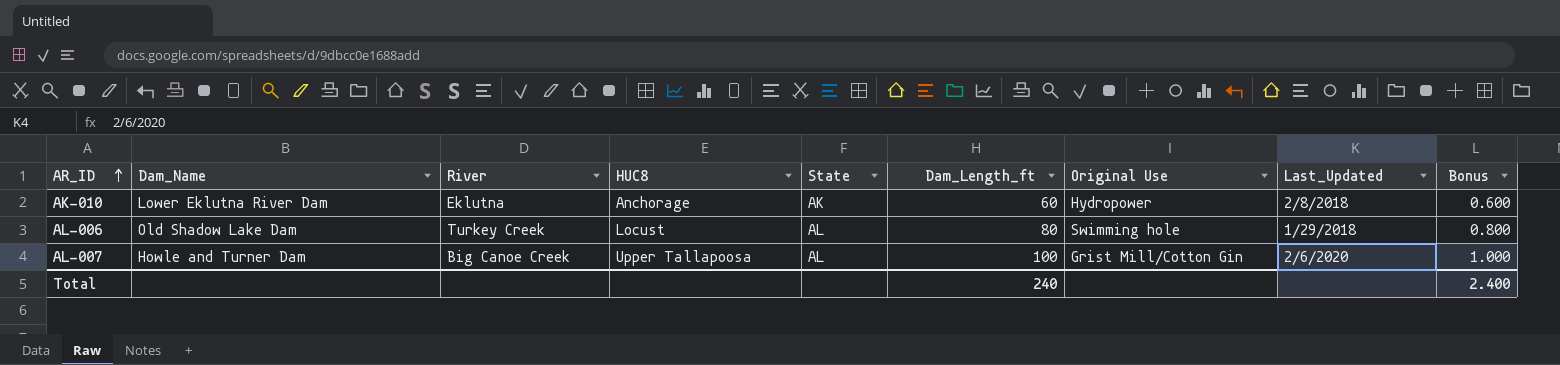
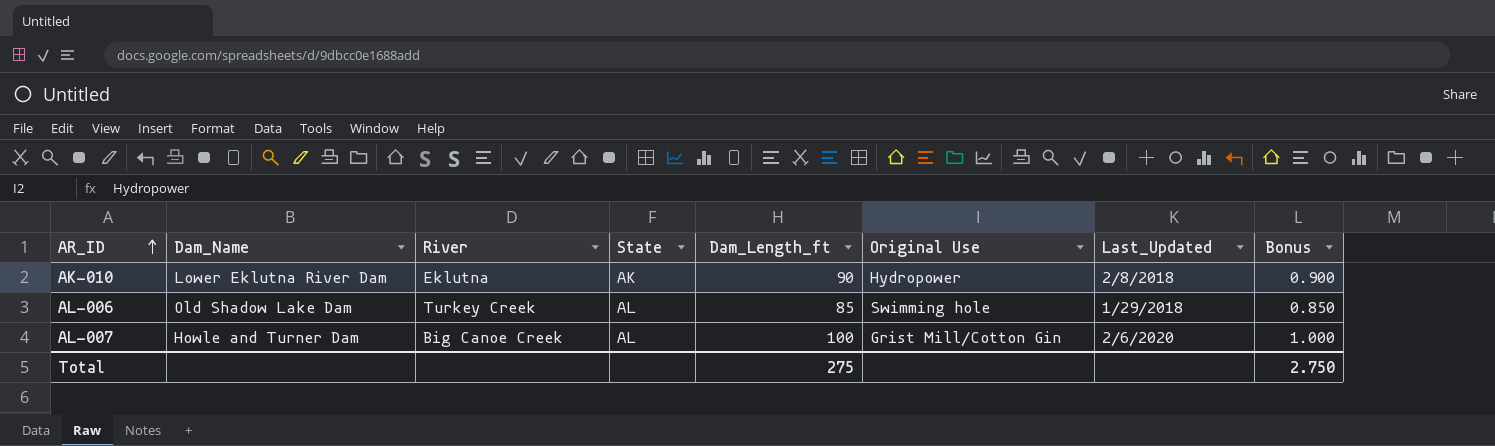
column HUC8 | position: 4 -> none
AK-010 | Dam_Length_ft: 60 -> 90
AK-010 | Bonus: 0.600 -> 0.900
AL-006 | Dam_Length_ft: 80 -> 85
AL-006 | Bonus: 0.800 -> 0.850
Total | Dam_Length_ft: 240 -> 275
Total | Bonus: 2.400 -> 2.750

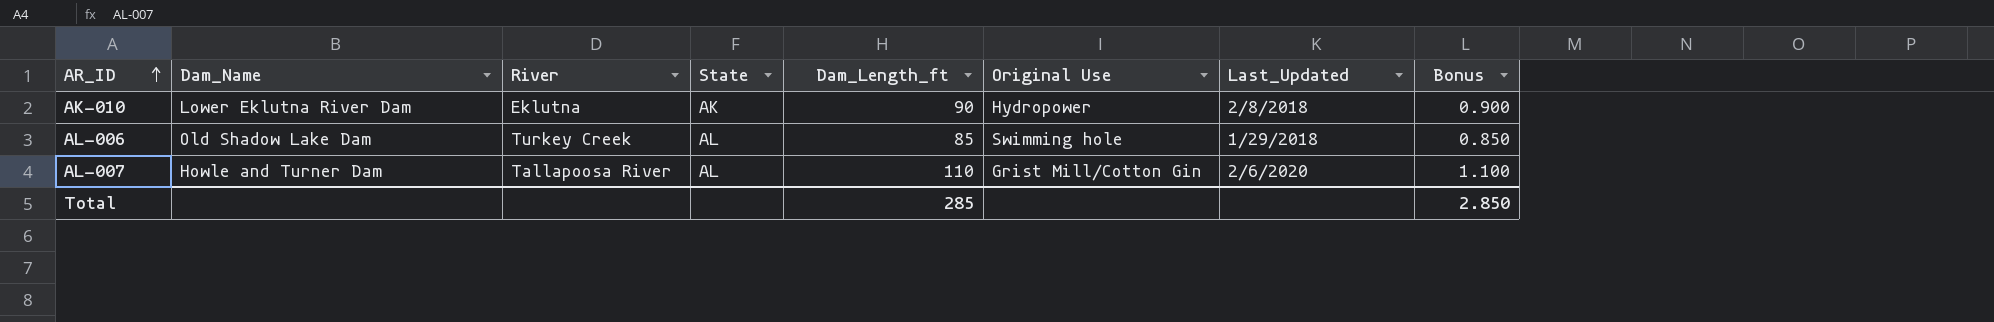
AL-007 | River: Big Canoe Creek -> Tallapoosa River
AL-007 | Dam_Length_ft: 100 -> 110
AL-007 | Bonus: 1.000 -> 1.100
Total | Dam_Length_ft: 275 -> 285
Total | Bonus: 2.750 -> 2.850

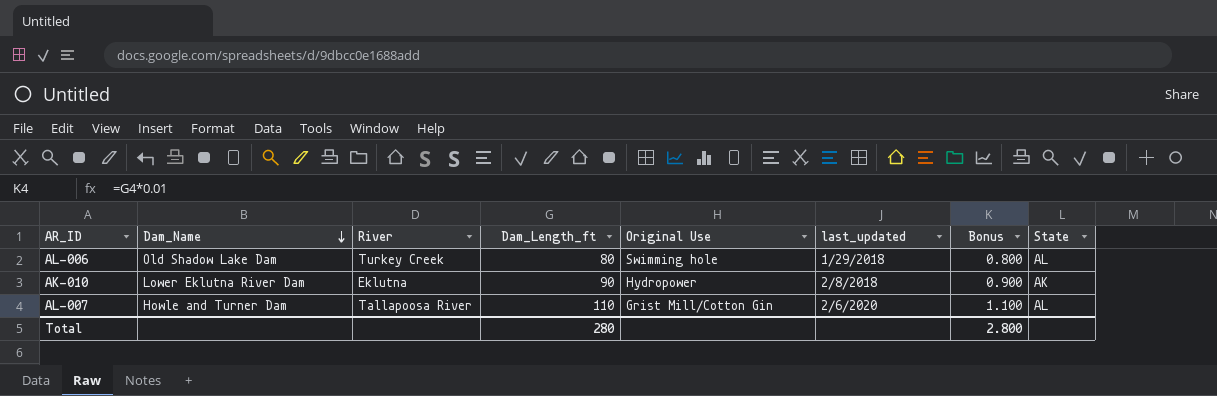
row order: AR_ID ascending -> Dam_Name descending
column name: Last_Updated -> last_updated
column State | position: 4 -> 8
AL-006 | Dam_Length_ft: 85 -> 80
AL-006 | Bonus: 0.850 -> 0.800
Total | Dam_Length_ft: 285 -> 280
Total | Bonus: 2.850 -> 2.800

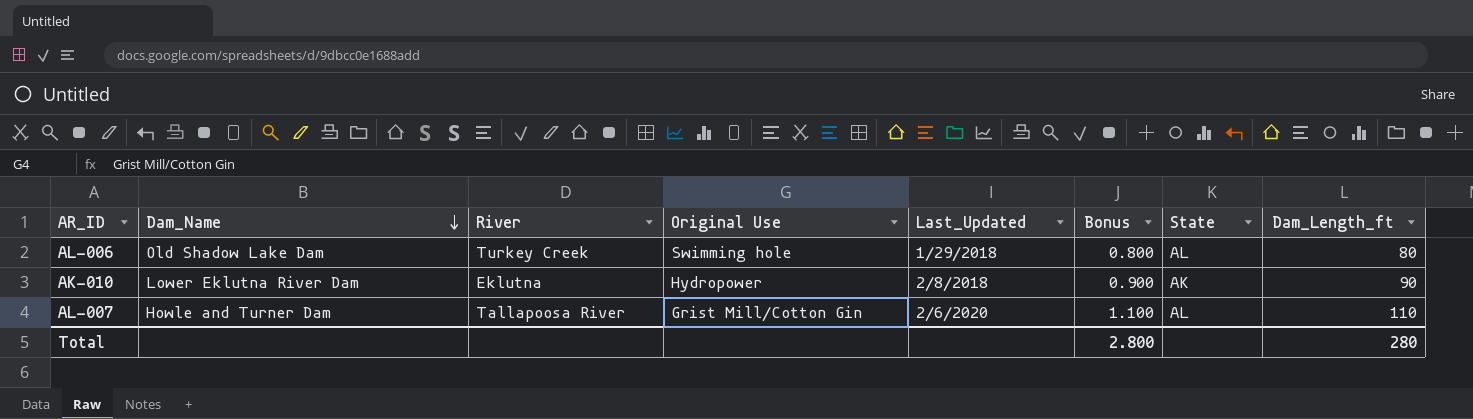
column name: last_updated -> Last_Updated
column Dam_Length_ft | position: 4 -> 8

